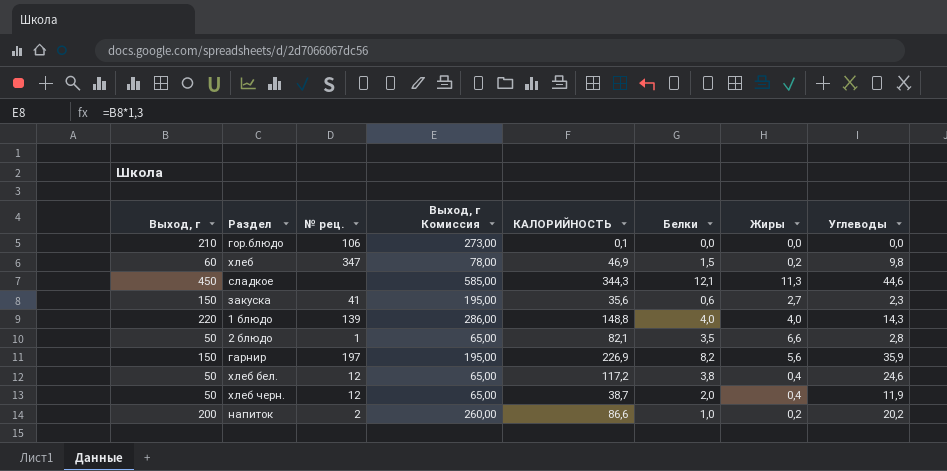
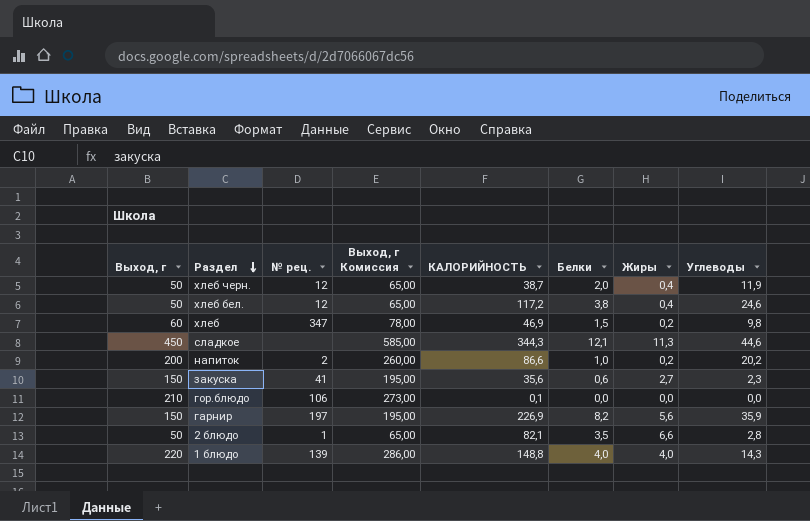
row order: none -> Раздел descending

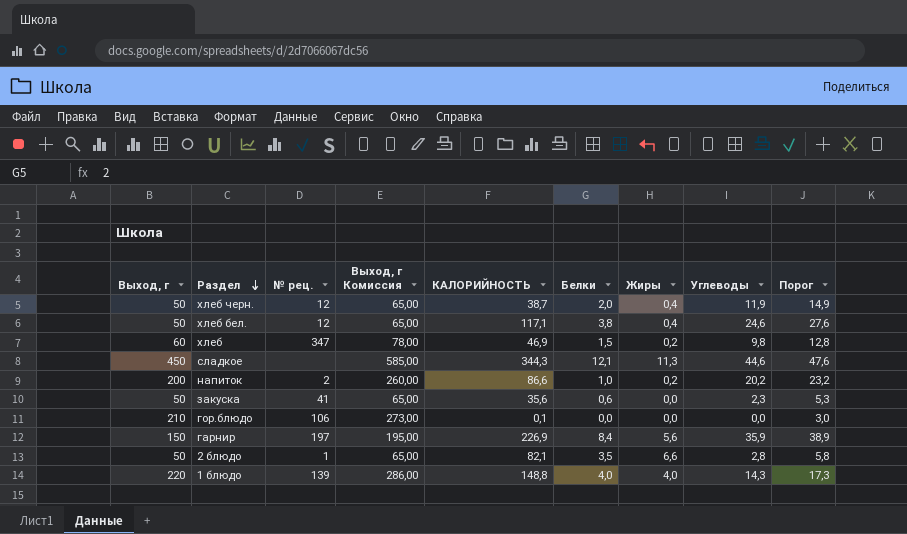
column Порог | formula: none -> [Углеводы] + 3
хлеб бел. | КАЛОРИЙНОСТЬ: 117,2 -> 117,1
закуска | Выход, г: 150 -> 50
закуска | Выход, г Комиссия: 195,00 -> 65,00
закуска | Жиры: 2,7 -> 0,0
гарнир | Белки: 8,2 -> 8,4

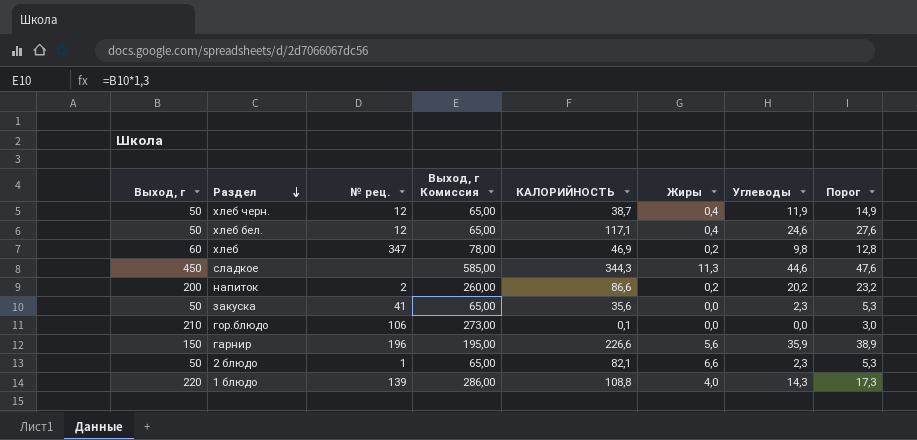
column Белки | position: 6 -> none
гарнир | № рец.: 197 -> 196
гарнир | КАЛОРИЙНОСТЬ: 226,9 -> 226,6
2 блюдо | Углеводы: 2,8 -> 2,3
2 блюдо | Порог: 5,8 -> 5,3
1 блюдо | КАЛОРИЙНОСТЬ: 148,8 -> 108,8

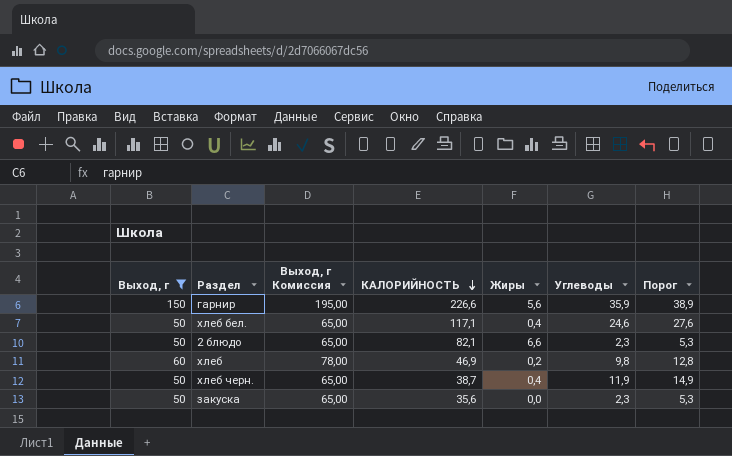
filter: none -> Выход, г <= 150
row order: Раздел descending -> КАЛОРИЙНОСТЬ descending
column № рец. | position: 3 -> none

